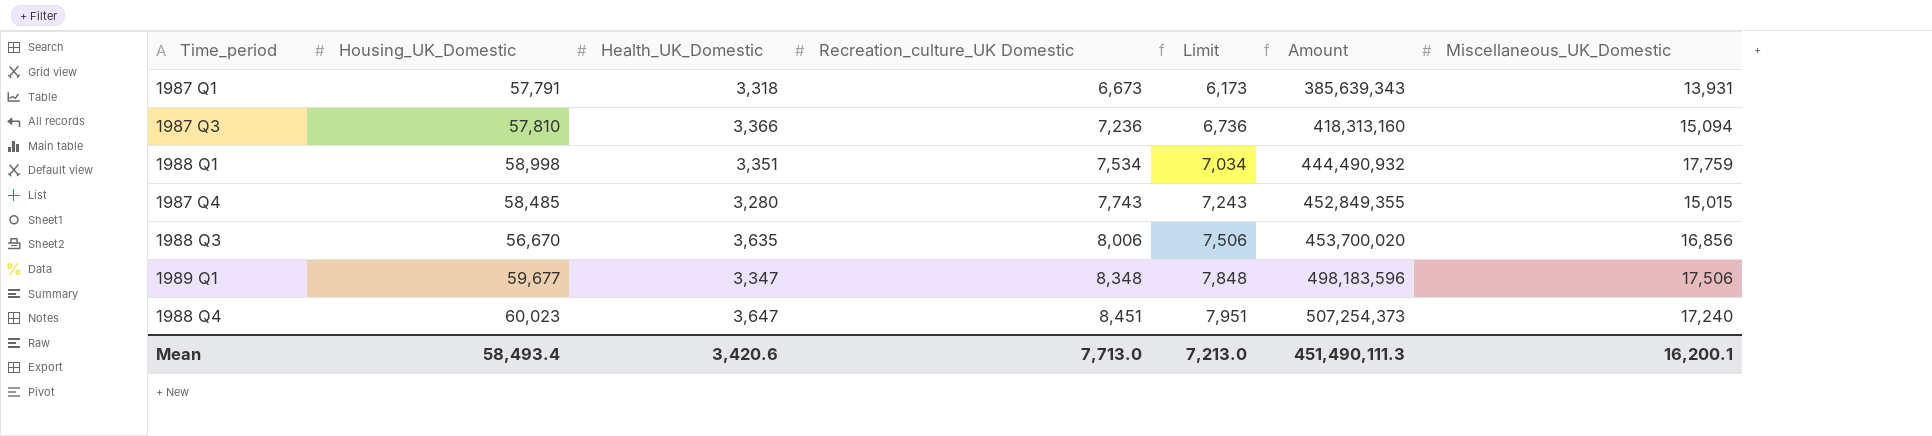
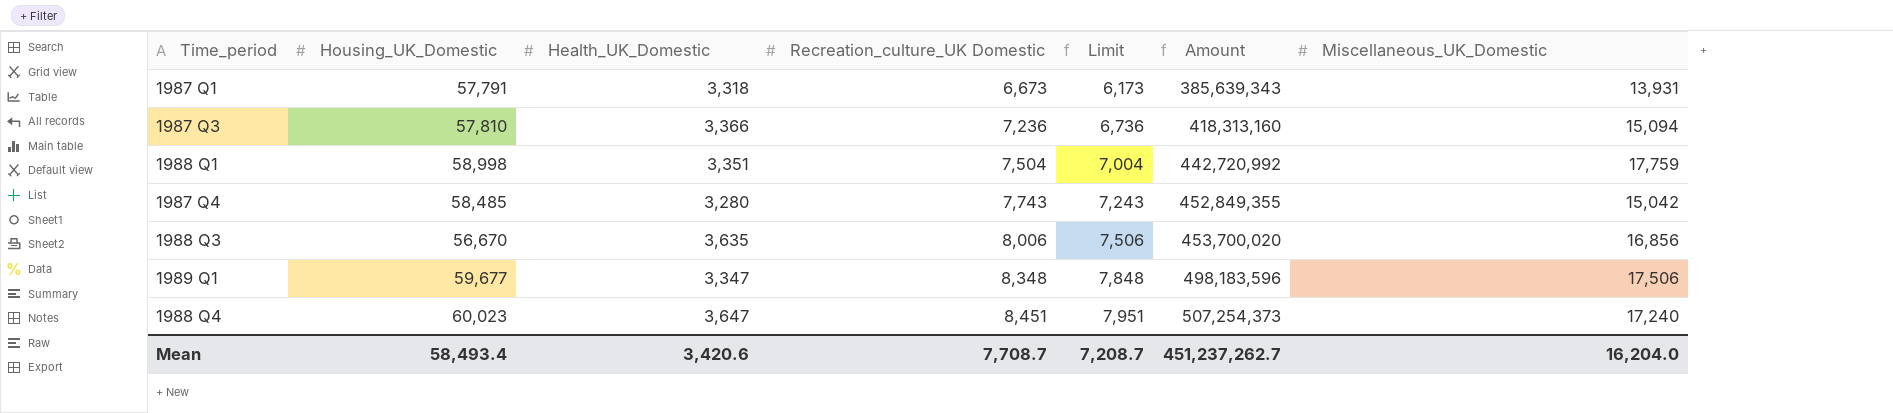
1988 Q1 | Recreation_culture_UK Domestic: 7,534 -> 7,504
1988 Q1 | Limit: 7,034 -> 7,004
1988 Q1 | Amount: 444,490,932 -> 442,720,992
1987 Q4 | Miscellaneous_UK_Domestic: 15,015 -> 15,042
Mean | Recreation_culture_UK Domestic: 7,713.0 -> 7,708.7
Mean | Limit: 7,213.0 -> 7,208.7
Mean | Amount: 451,490,111.3 -> 451,237,262.7
Mean | Miscellaneous_UK_Domestic: 16,200.1 -> 16,204.0

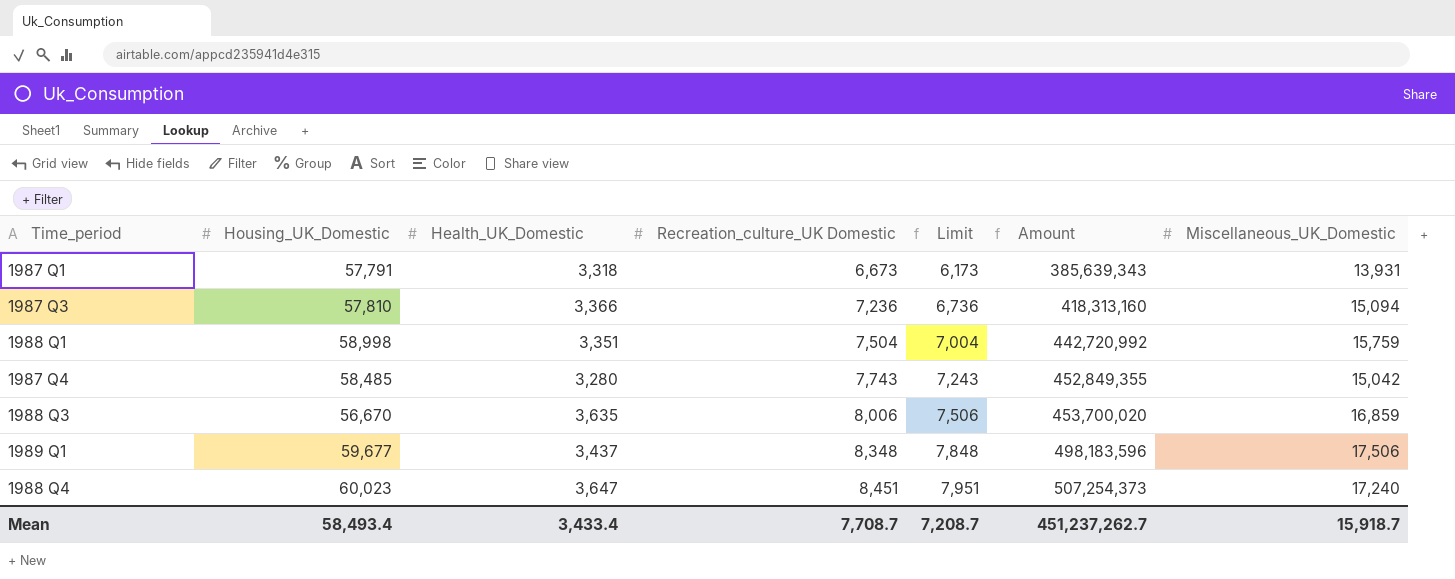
1988 Q1 | Miscellaneous_UK_Domestic: 17,759 -> 15,759
1988 Q3 | Miscellaneous_UK_Domestic: 16,856 -> 16,859
1989 Q1 | Health_UK_Domestic: 3,347 -> 3,437
Mean | Health_UK_Domestic: 3,420.6 -> 3,433.4
Mean | Miscellaneous_UK_Domestic: 16,204.0 -> 15,918.7

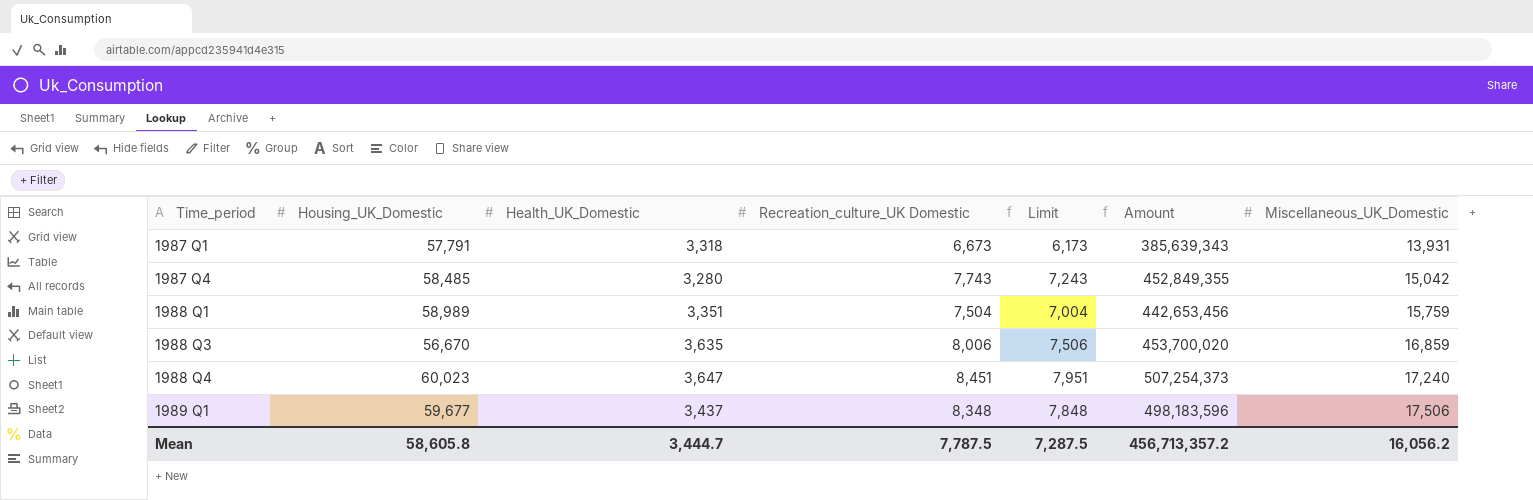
row order: Recreation_culture_UK Domestic ascending -> Time_period ascending
row 1987 Q3: 57,810 | 3,366 | 7,236 | 6,736 | 418,313,160 | 15,094 -> none
1988 Q1 | Housing_UK_Domestic: 58,998 -> 58,989
1988 Q1 | Amount: 442,720,992 -> 442,653,456
Mean | Housing_UK_Domestic: 58,493.4 -> 58,605.8
Mean | Health_UK_Domestic: 3,433.4 -> 3,444.7
Mean | Recreation_culture_UK Domestic: 7,708.7 -> 7,787.5
Mean | Limit: 7,208.7 -> 7,287.5
Mean | Amount: 451,237,262.7 -> 456,713,357.2
Mean | Miscellaneous_UK_Domestic: 15,918.7 -> 16,056.2

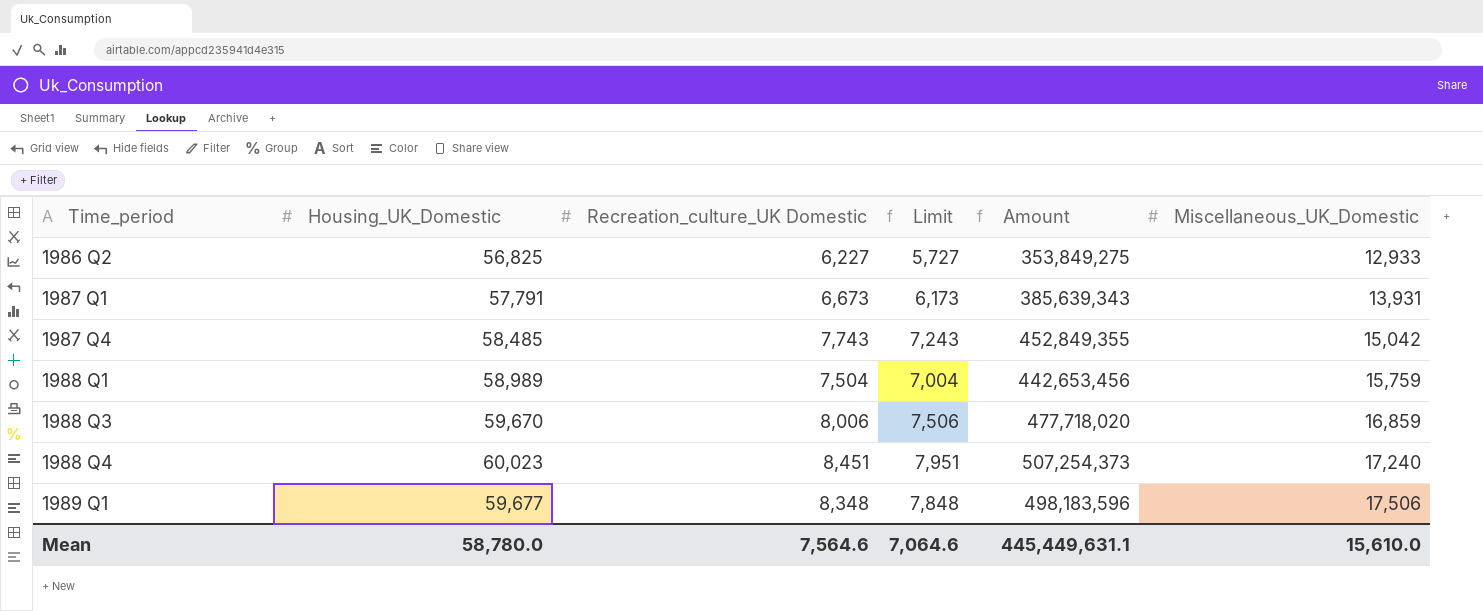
column Health_UK_Domestic | position: 3 -> none
row 1986 Q2: none -> 56,825 | 6,227 | 5,727 | 353,849,275 | 12,933
1988 Q3 | Housing_UK_Domestic: 56,670 -> 59,670
1988 Q3 | Amount: 453,700,020 -> 477,718,020
Mean | Housing_UK_Domestic: 58,605.8 -> 58,780.0
Mean | Recreation_culture_UK Domestic: 7,787.5 -> 7,564.6
Mean | Limit: 7,287.5 -> 7,064.6
Mean | Amount: 456,713,357.2 -> 445,449,631.1
Mean | Miscellaneous_UK_Domestic: 16,056.2 -> 15,610.0

